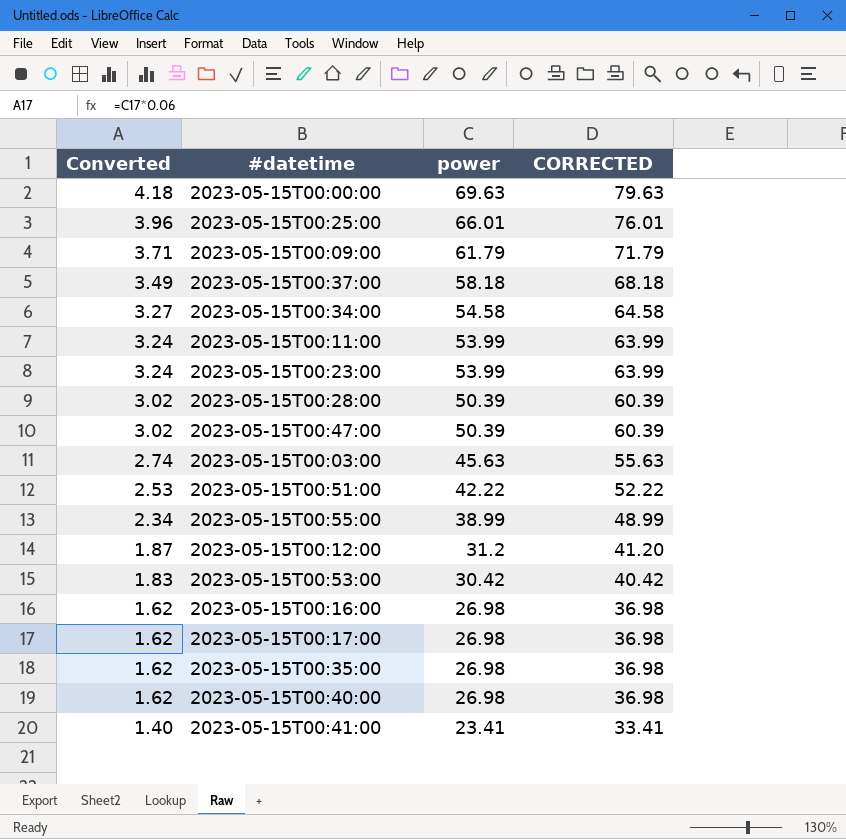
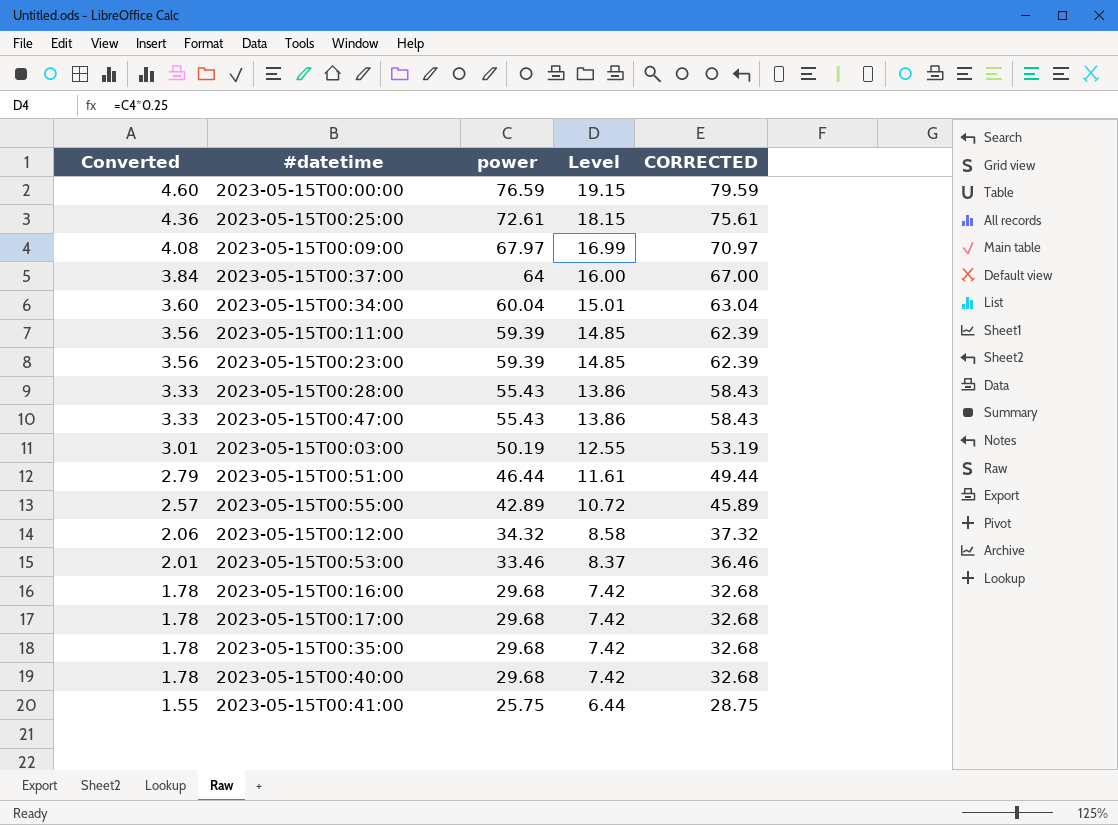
column Level | formula: none -> [power] * 0.25
column CORRECTED | formula: [power] + 10 -> [power] + 3
2023-05-15T00:00:00 | Converted: 4.18 -> 4.60
2023-05-15T00:00:00 | power: 69.63 -> 76.59
2023-05-15T00:25:00 | Converted: 3.96 -> 4.36
2023-05-15T00:25:00 | power: 66.01 -> 72.61
2023-05-15T00:09:00 | Converted: 3.71 -> 4.08
2023-05-15T00:09:00 | power: 61.79 -> 67.97
2023-05-15T00:37:00 | Converted: 3.49 -> 3.84
2023-05-15T00:37:00 | power: 58.18 -> 64
2023-05-15T00:34:00 | Converted: 3.27 -> 3.60
2023-05-15T00:34:00 | power: 54.58 -> 60.04
2023-05-15T00:11:00 | Converted: 3.24 -> 3.56
2023-05-15T00:11:00 | power: 53.99 -> 59.39
2023-05-15T00:23:00 | Converted: 3.24 -> 3.56
2023-05-15T00:23:00 | power: 53.99 -> 59.39
2023-05-15T00:28:00 | Converted: 3.02 -> 3.33
2023-05-15T00:28:00 | power: 50.39 -> 55.43
2023-05-15T00:47:00 | Converted: 3.02 -> 3.33
2023-05-15T00:47:00 | power: 50.39 -> 55.43
2023-05-15T00:03:00 | Converted: 2.74 -> 3.01
2023-05-15T00:03:00 | power: 45.63 -> 50.19
2023-05-15T00:51:00 | Converted: 2.53 -> 2.79
2023-05-15T00:51:00 | power: 42.22 -> 46.44
2023-05-15T00:55:00 | Converted: 2.34 -> 2.57
2023-05-15T00:55:00 | power: 38.99 -> 42.89
2023-05-15T00:12:00 | Converted: 1.87 -> 2.06
2023-05-15T00:12:00 | power: 31.2 -> 34.32
2023-05-15T00:53:00 | Converted: 1.83 -> 2.01
2023-05-15T00:53:00 | power: 30.42 -> 33.46
2023-05-15T00:16:00 | Converted: 1.62 -> 1.78
2023-05-15T00:16:00 | power: 26.98 -> 29.68
2023-05-15T00:17:00 | Converted: 1.62 -> 1.78
2023-05-15T00:17:00 | power: 26.98 -> 29.68
2023-05-15T00:35:00 | Converted: 1.62 -> 1.78
2023-05-15T00:35:00 | power: 26.98 -> 29.68
2023-05-15T00:40:00 | Converted: 1.62 -> 1.78
2023-05-15T00:40:00 | power: 26.98 -> 29.68
2023-05-15T00:41:00 | Converted: 1.40 -> 1.55
2023-05-15T00:41:00 | power: 23.41 -> 25.75

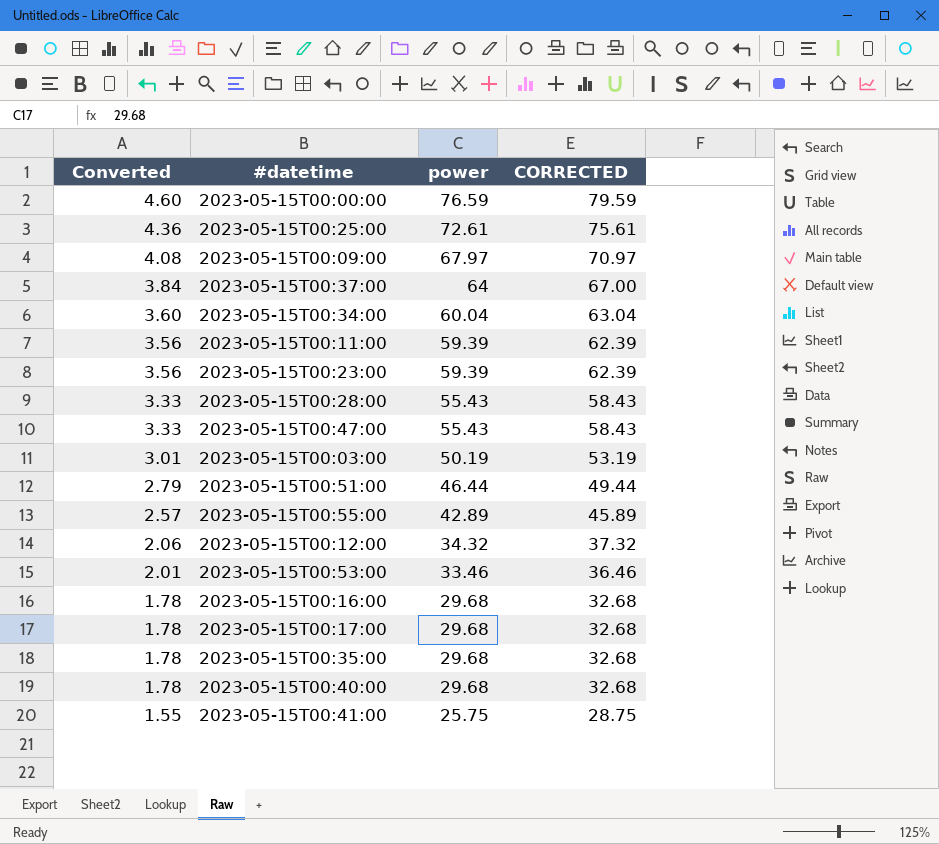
column Level | formula: [power] * 0.25 -> none

